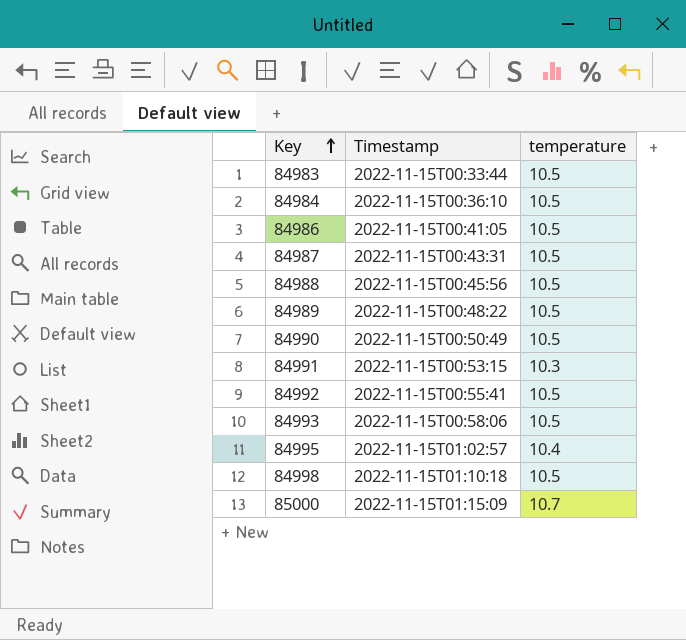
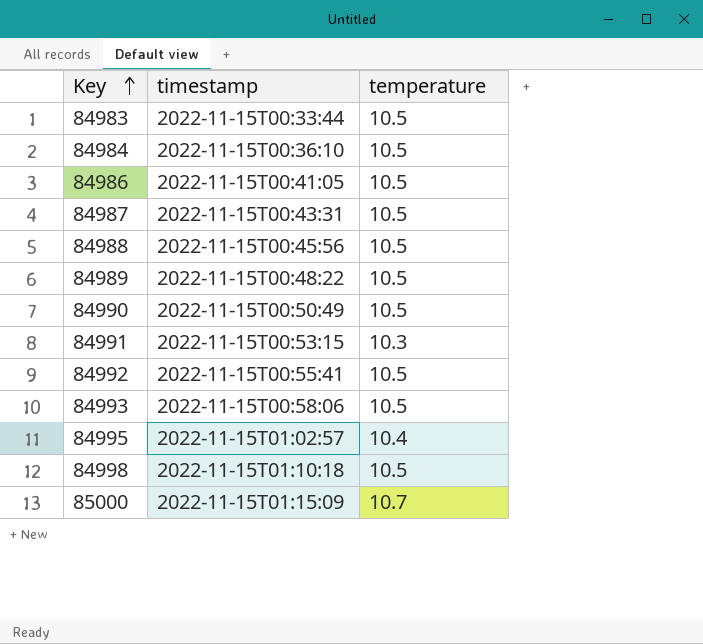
column name: Timestamp -> timestamp

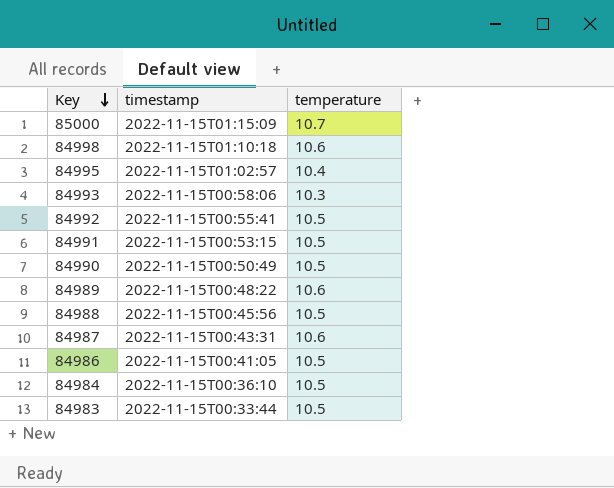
row order: Key ascending -> Key descending
84998 | temperature: 10.5 -> 10.6
84993 | temperature: 10.5 -> 10.3
84991 | temperature: 10.3 -> 10.5
84989 | temperature: 10.5 -> 10.6
84987 | temperature: 10.5 -> 10.6

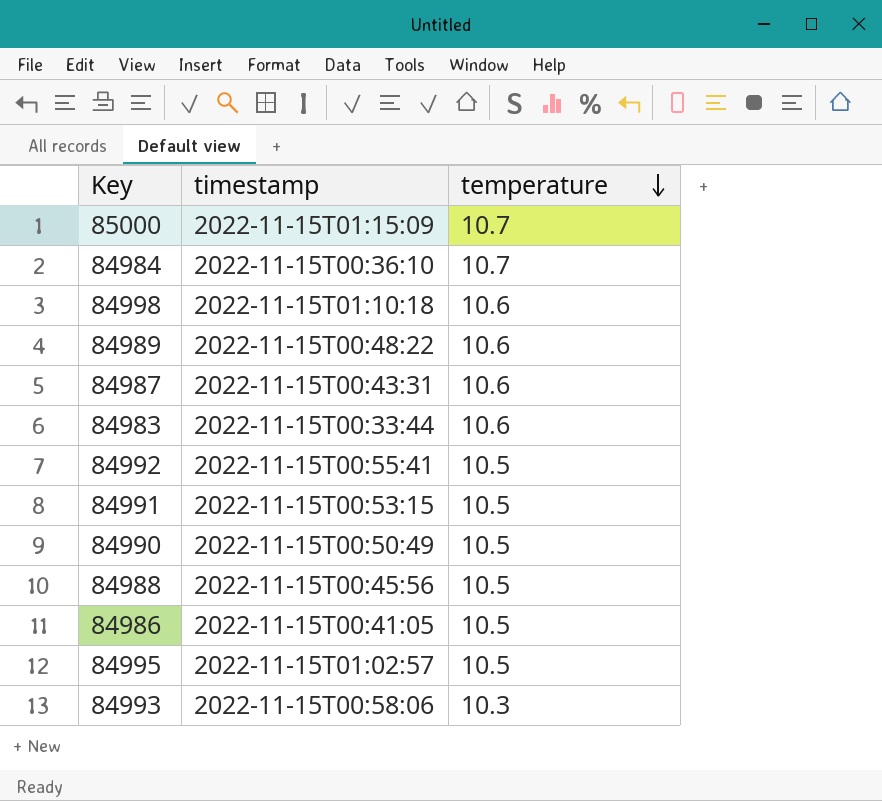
row order: Key descending -> temperature descending
84984 | temperature: 10.5 -> 10.7
84983 | temperature: 10.5 -> 10.6
84995 | temperature: 10.4 -> 10.5

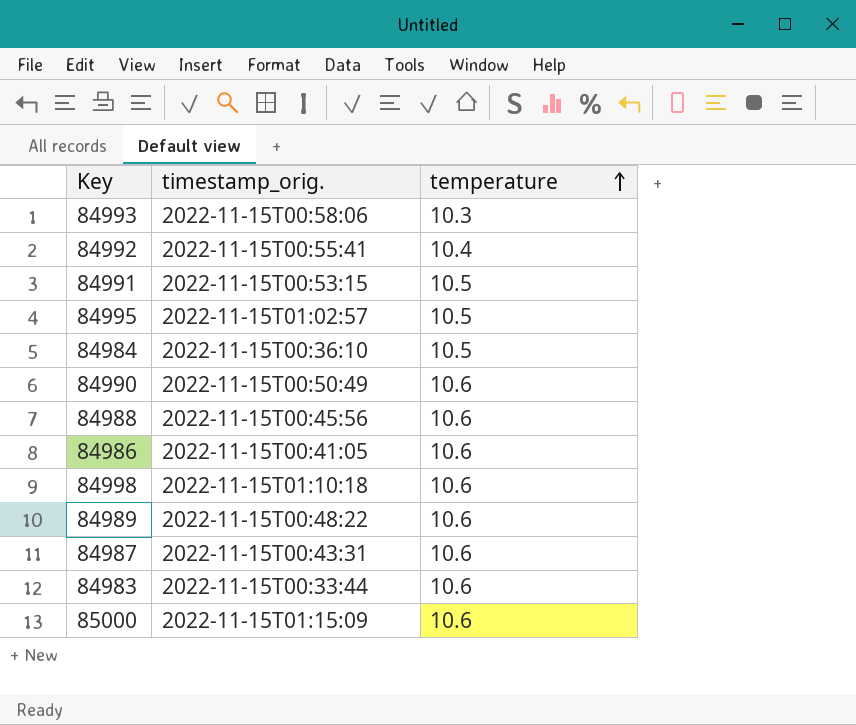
row order: temperature descending -> temperature ascending
column name: timestamp -> timestamp_orig.
84992 | temperature: 10.5 -> 10.4
84984 | temperature: 10.7 -> 10.5
84990 | temperature: 10.5 -> 10.6
84988 | temperature: 10.5 -> 10.6
84986 | temperature: 10.5 -> 10.6
85000 | temperature: 10.7 -> 10.6

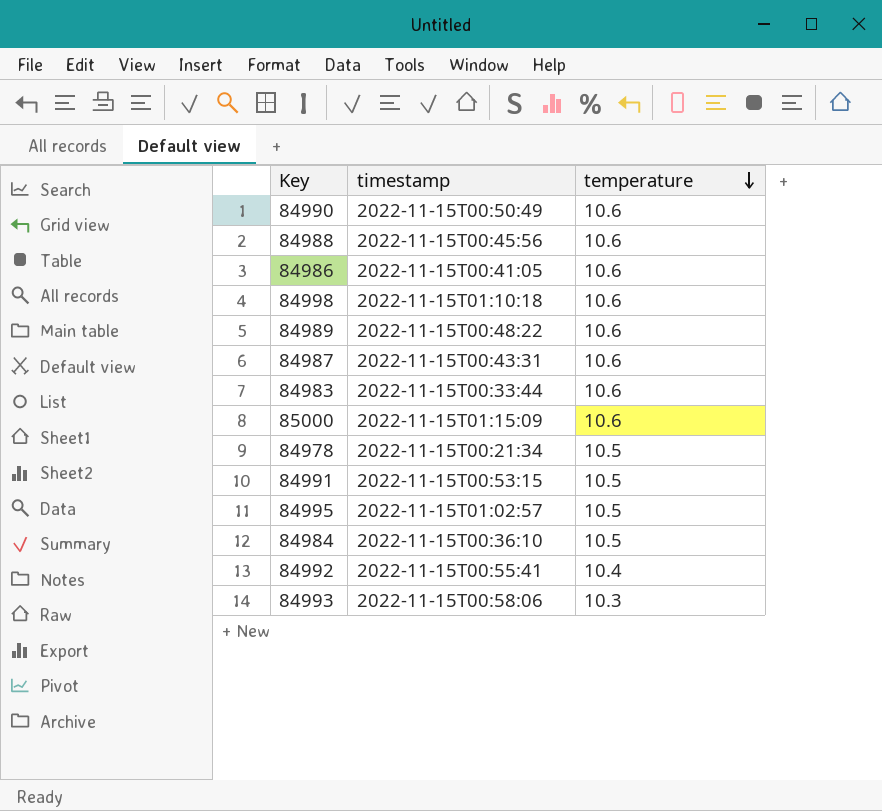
row order: temperature ascending -> temperature descending
column name: timestamp_orig. -> timestamp
row 84978: none -> 2022-11-15T00:21:34 | 10.5

